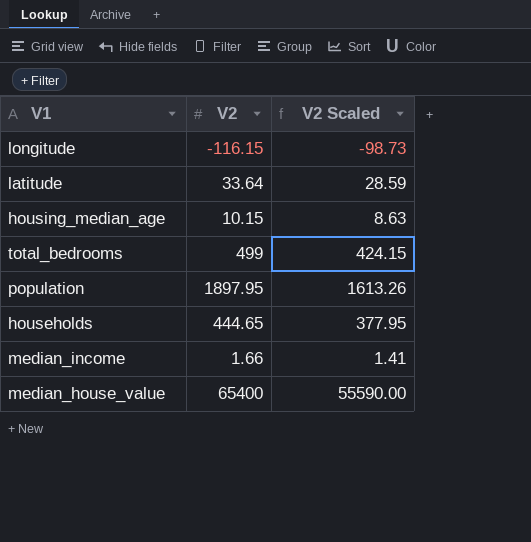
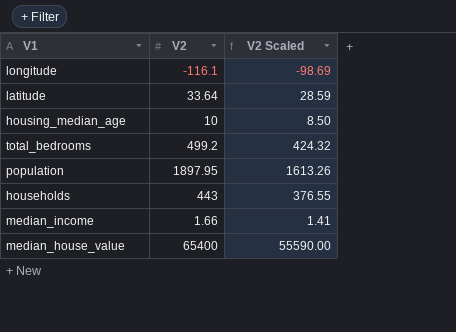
longitude | V2: -116.15 -> -116.1
longitude | V2 Scaled: -98.73 -> -98.69
housing_median_age | V2: 10.15 -> 10
housing_median_age | V2 Scaled: 8.63 -> 8.50
total_bedrooms | V2: 499 -> 499.2
total_bedrooms | V2 Scaled: 424.15 -> 424.32
households | V2: 444.65 -> 443
households | V2 Scaled: 377.95 -> 376.55

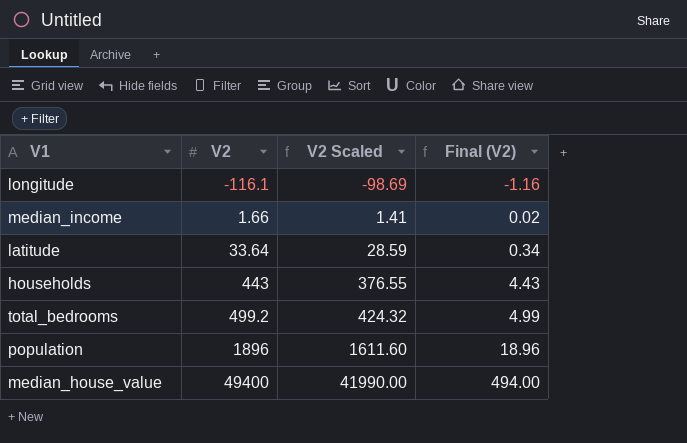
row order: none -> V2 ascending
column Final (V2) | formula: none -> [V2] * 0.01
row housing_median_age: 10 | 8.50 -> none
population | V2: 1897.95 -> 1896
population | V2 Scaled: 1613.26 -> 1611.60
median_house_value | V2: 65400 -> 49400
median_house_value | V2 Scaled: 55590.00 -> 41990.00

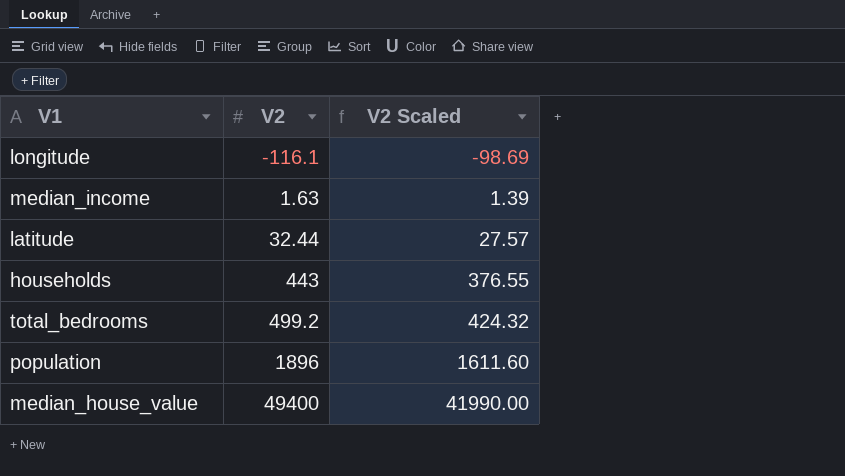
column Final (V2) | formula: [V2] * 0.01 -> none
median_income | V2: 1.66 -> 1.63
median_income | V2 Scaled: 1.41 -> 1.39
latitude | V2: 33.64 -> 32.44
latitude | V2 Scaled: 28.59 -> 27.57

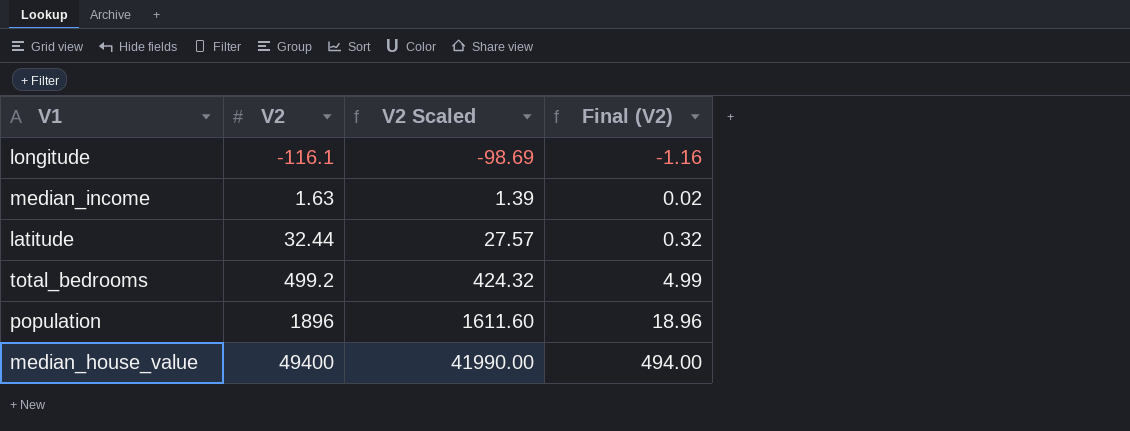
column Final (V2) | formula: none -> [V2] * 0.01
row households: 443 | 376.55 -> none

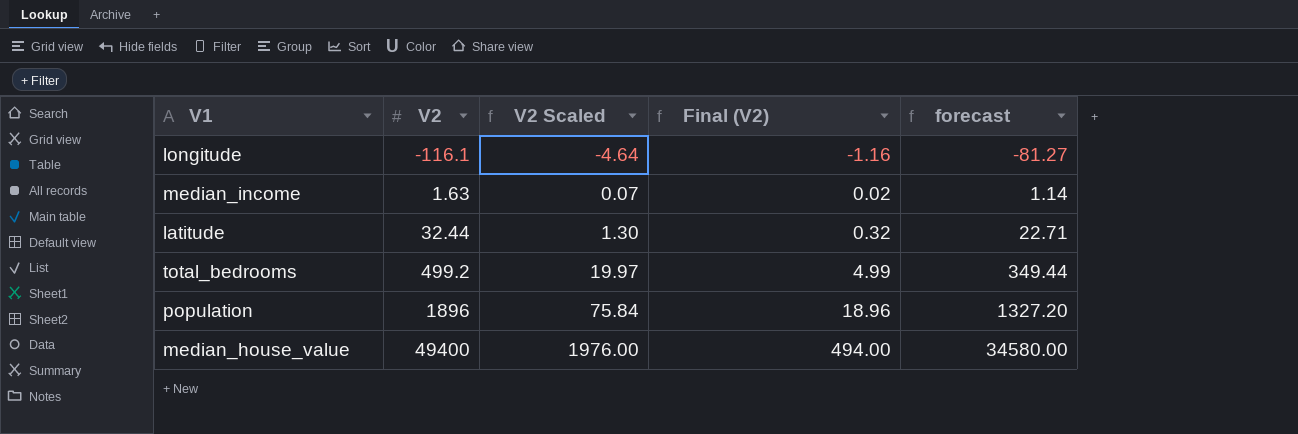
column V2 Scaled | formula: [V2] * 0.85 -> [V2] * 0.04
column forecast | formula: none -> [V2] * 0.7

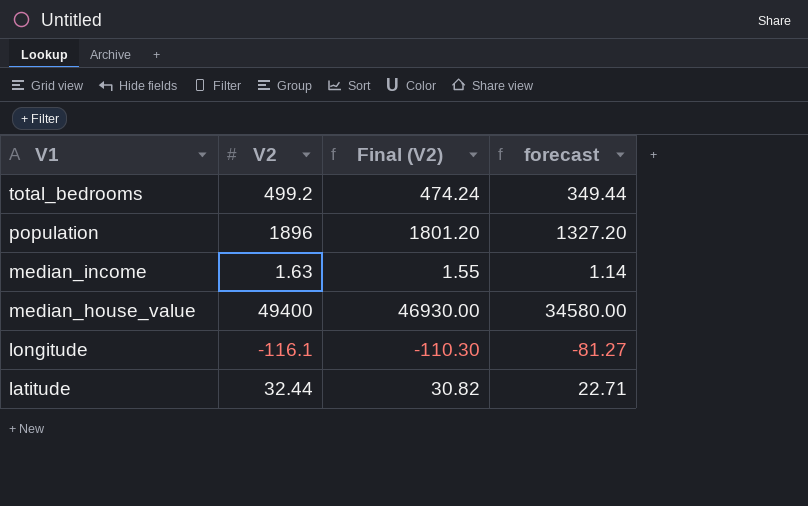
row order: V2 ascending -> V1 descending
column V2 Scaled | formula: [V2] * 0.04 -> none
column Final (V2) | formula: [V2] * 0.01 -> [V2] * 0.95

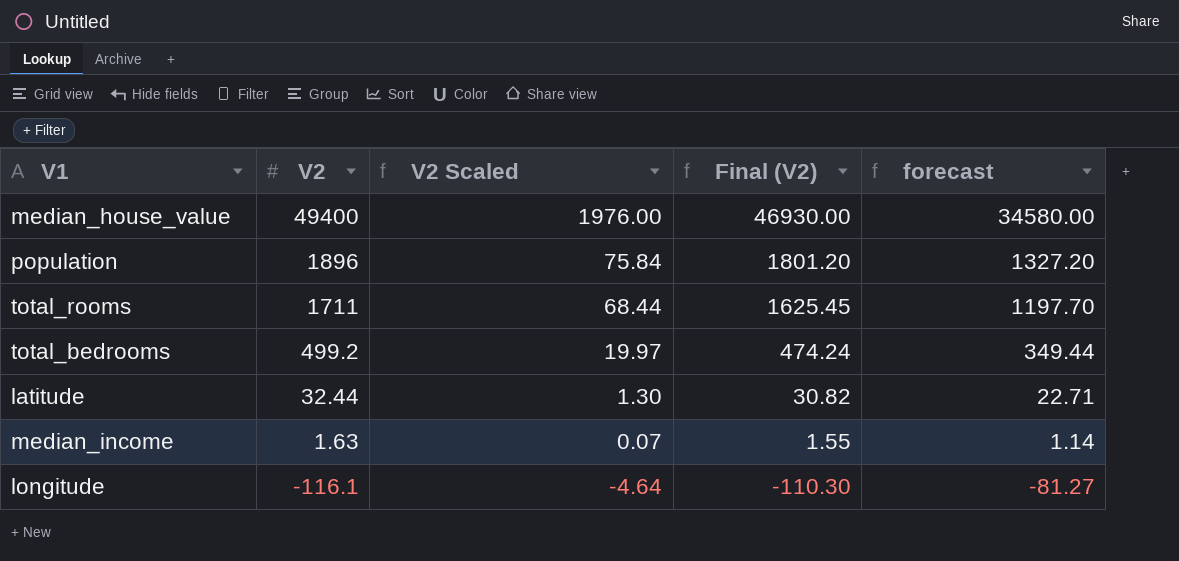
row order: V1 descending -> V2 descending
column V2 Scaled | formula: none -> [V2] * 0.04
row total_rooms: none -> 1711 | 68.44 | 1625.45 | 1197.70

